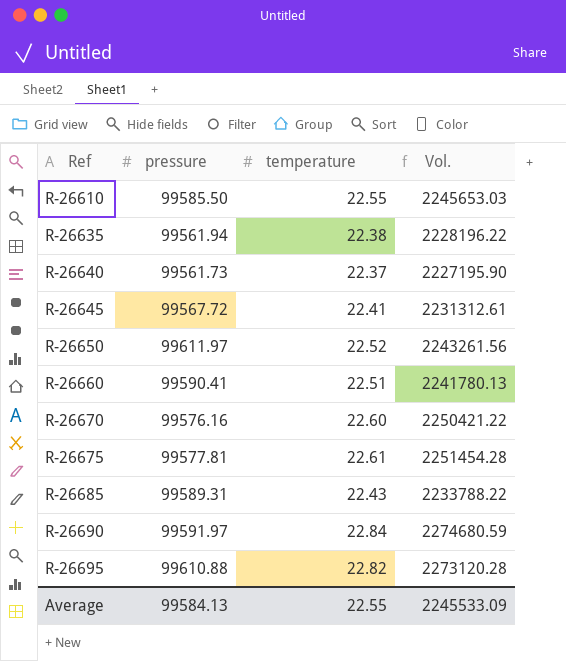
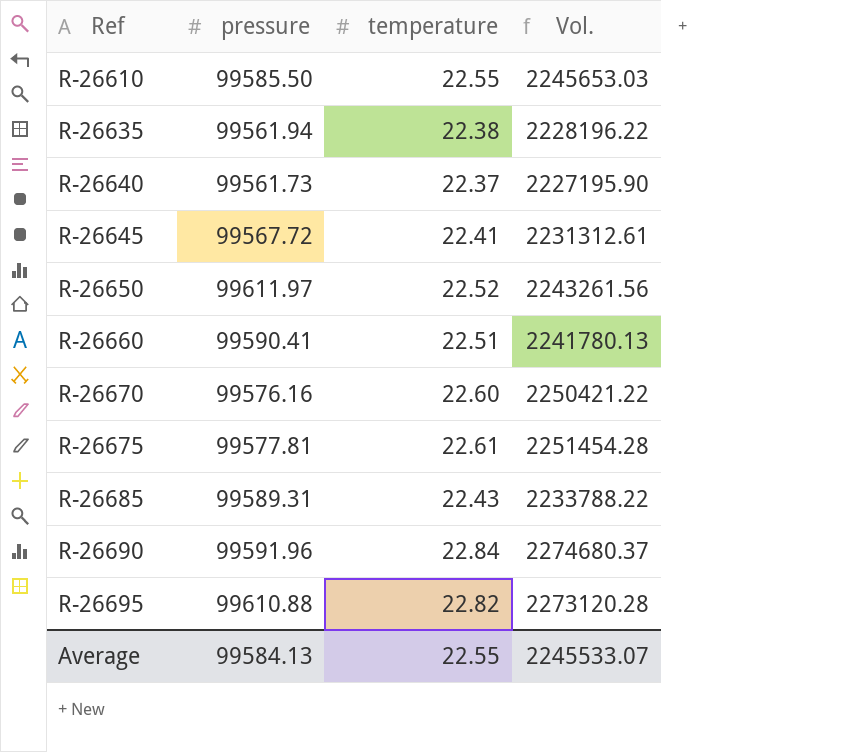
R-26690 | pressure: 99591.97 -> 99591.96
R-26690 | Vol.: 2274680.59 -> 2274680.37
Average | Vol.: 2245533.09 -> 2245533.07

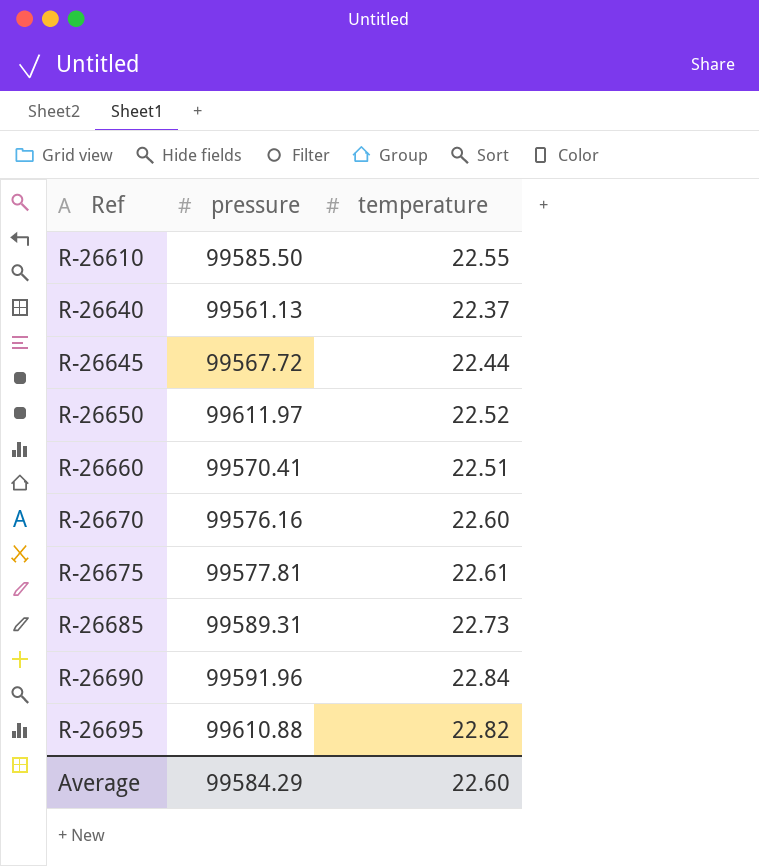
column Vol. | formula: [pressure] * [temperature] -> none
row R-26635: 99561.94 | 22.38 | 2228196.22 -> none
R-26640 | pressure: 99561.73 -> 99561.13
R-26645 | temperature: 22.41 -> 22.44
R-26660 | pressure: 99590.41 -> 99570.41
R-26685 | temperature: 22.43 -> 22.73
Average | pressure: 99584.13 -> 99584.29
Average | temperature: 22.55 -> 22.60

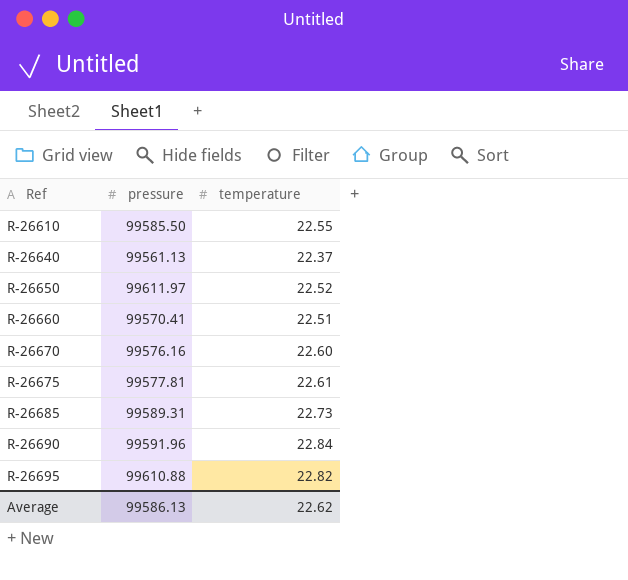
row R-26645: 99567.72 | 22.44 -> none
Average | pressure: 99584.29 -> 99586.13
Average | temperature: 22.60 -> 22.62

